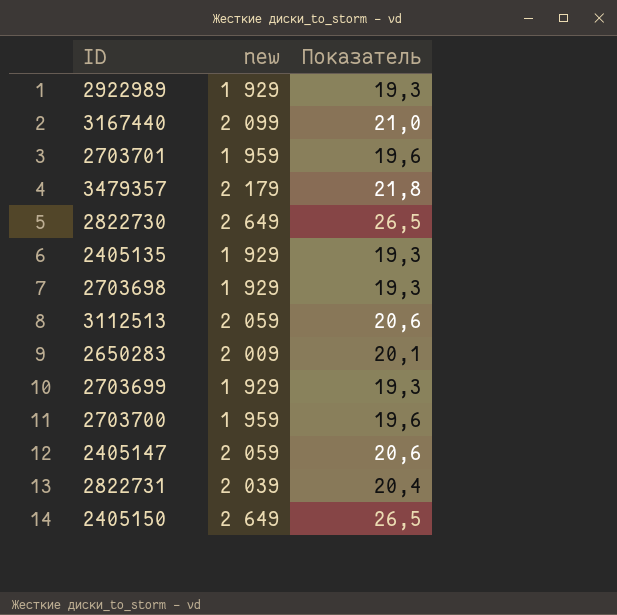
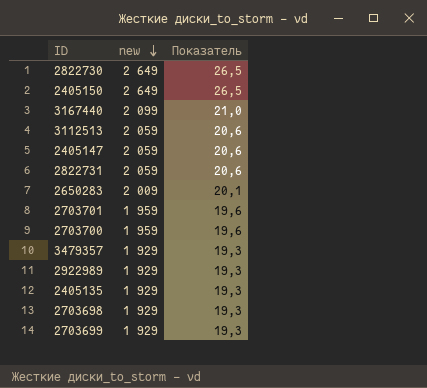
row order: none -> new descending
2822731 | new: 2 039 -> 2 059
2822731 | Показатель: 20,4 -> 20,6
3479357 | new: 2 179 -> 1 929
3479357 | Показатель: 21,8 -> 19,3

